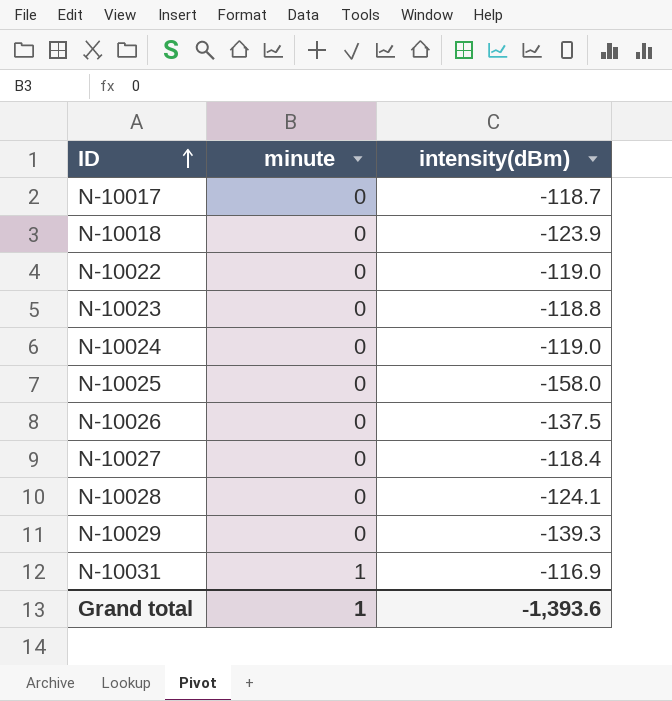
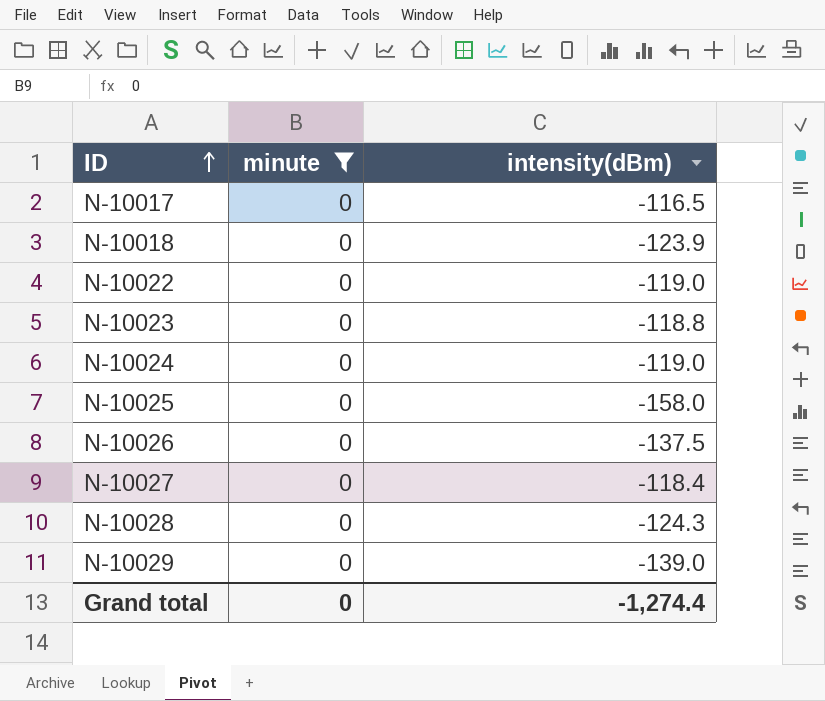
filter: none -> minute = 0
N-10017 | intensity(dBm): -118.7 -> -116.5
N-10028 | intensity(dBm): -124.1 -> -124.3
N-10029 | intensity(dBm): -139.3 -> -139.0
Grand total | minute: 1 -> 0
Grand total | intensity(dBm): -1,393.6 -> -1,274.4

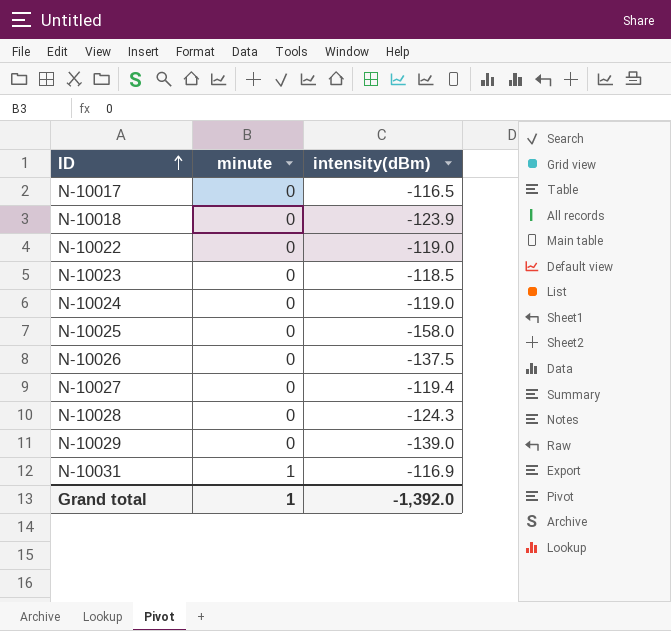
filter: minute = 0 -> none
N-10023 | intensity(dBm): -118.8 -> -118.5
N-10027 | intensity(dBm): -118.4 -> -119.4
Grand total | minute: 0 -> 1
Grand total | intensity(dBm): -1,274.4 -> -1,392.0

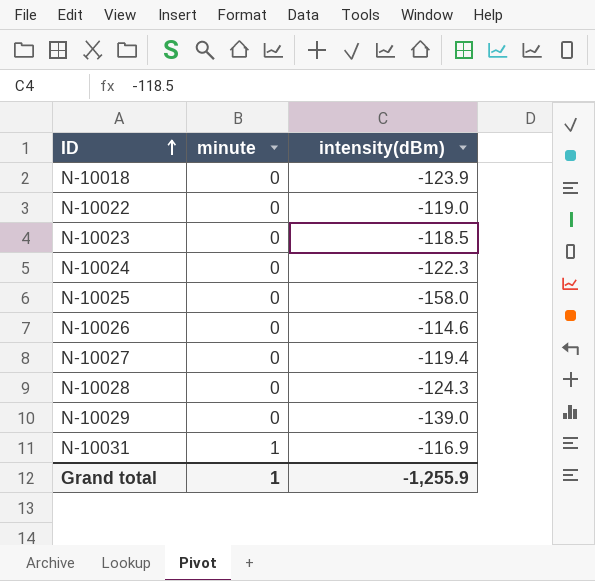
row N-10017: 0 | -116.5 -> none
N-10024 | intensity(dBm): -119.0 -> -122.3
N-10026 | intensity(dBm): -137.5 -> -114.6
Grand total | intensity(dBm): -1,392.0 -> -1,255.9

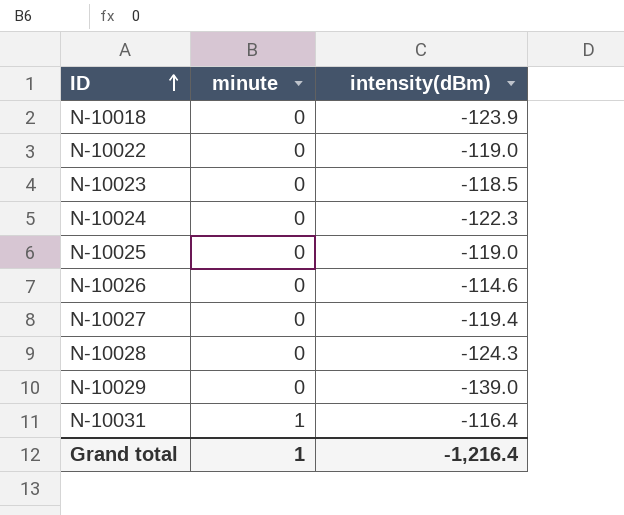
N-10025 | intensity(dBm): -158.0 -> -119.0
N-10031 | intensity(dBm): -116.9 -> -116.4
Grand total | intensity(dBm): -1,255.9 -> -1,216.4

